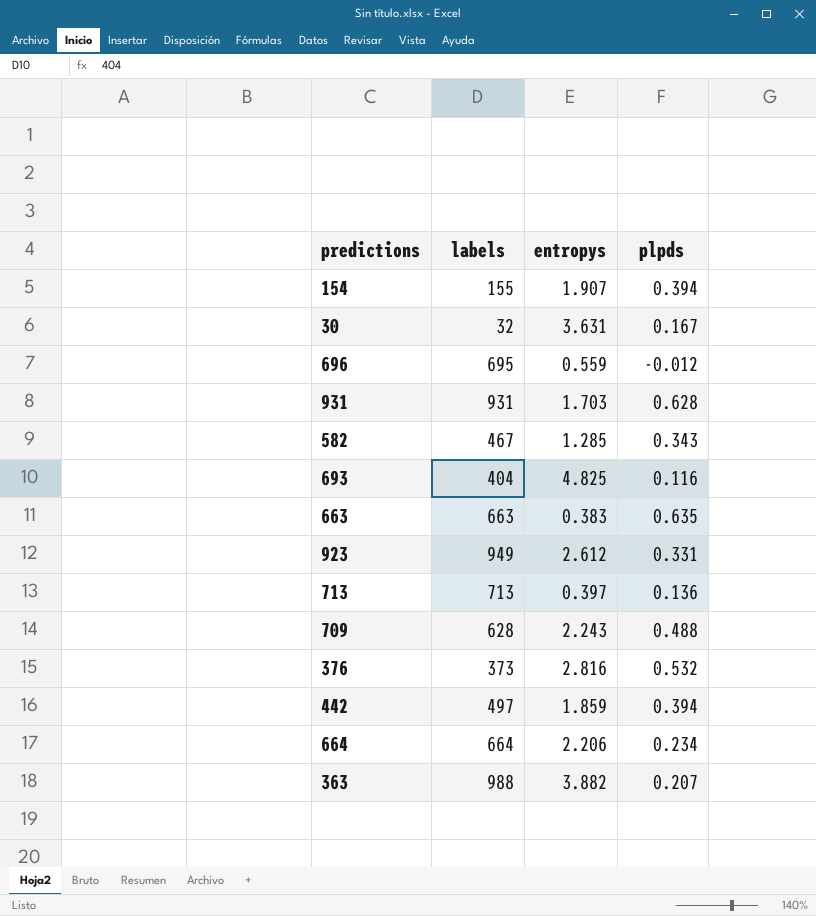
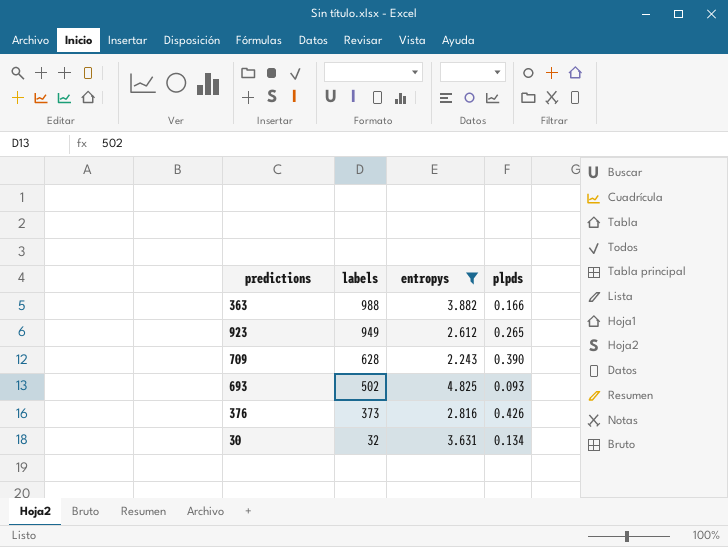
filter: none -> entropys >= 2.243
row order: none -> labels descending
363 | plpds: 0.207 -> 0.166
923 | plpds: 0.331 -> 0.265
709 | plpds: 0.488 -> 0.390
693 | labels: 404 -> 502
693 | plpds: 0.116 -> 0.093
376 | plpds: 0.532 -> 0.426
30 | plpds: 0.167 -> 0.134

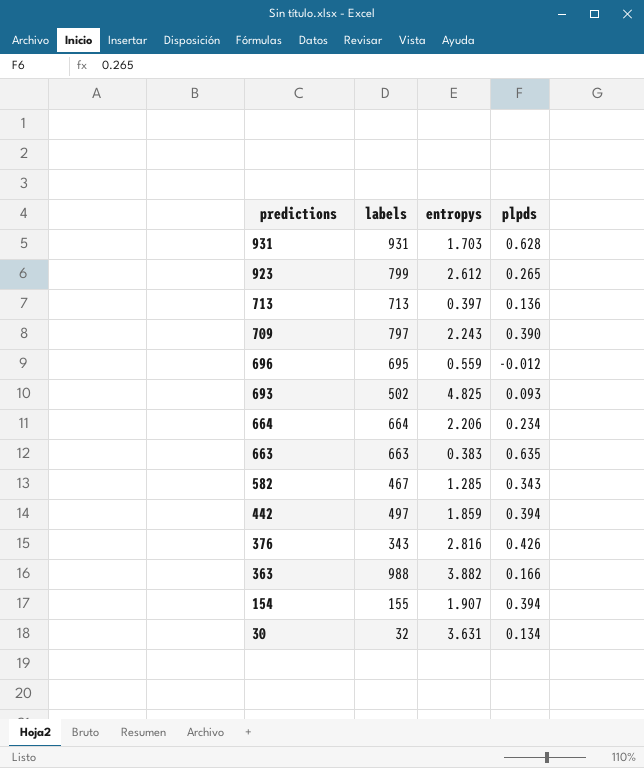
filter: entropys >= 2.243 -> none
row order: labels descending -> predictions descending
923 | labels: 949 -> 799
709 | labels: 628 -> 797
376 | labels: 373 -> 343

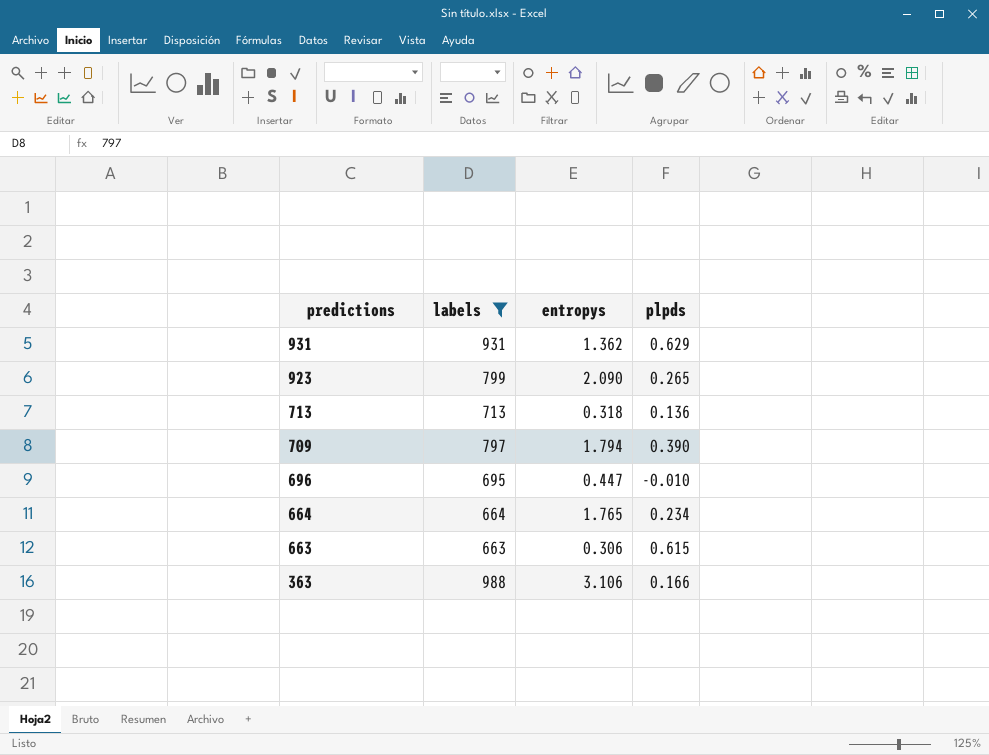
filter: none -> labels >= 663
931 | entropys: 1.703 -> 1.362
931 | plpds: 0.628 -> 0.629
923 | entropys: 2.612 -> 2.090
713 | entropys: 0.397 -> 0.318
709 | entropys: 2.243 -> 1.794
696 | entropys: 0.559 -> 0.447
696 | plpds: -0.012 -> -0.010
664 | entropys: 2.206 -> 1.765
663 | entropys: 0.383 -> 0.306
663 | plpds: 0.635 -> 0.615
363 | entropys: 3.882 -> 3.106

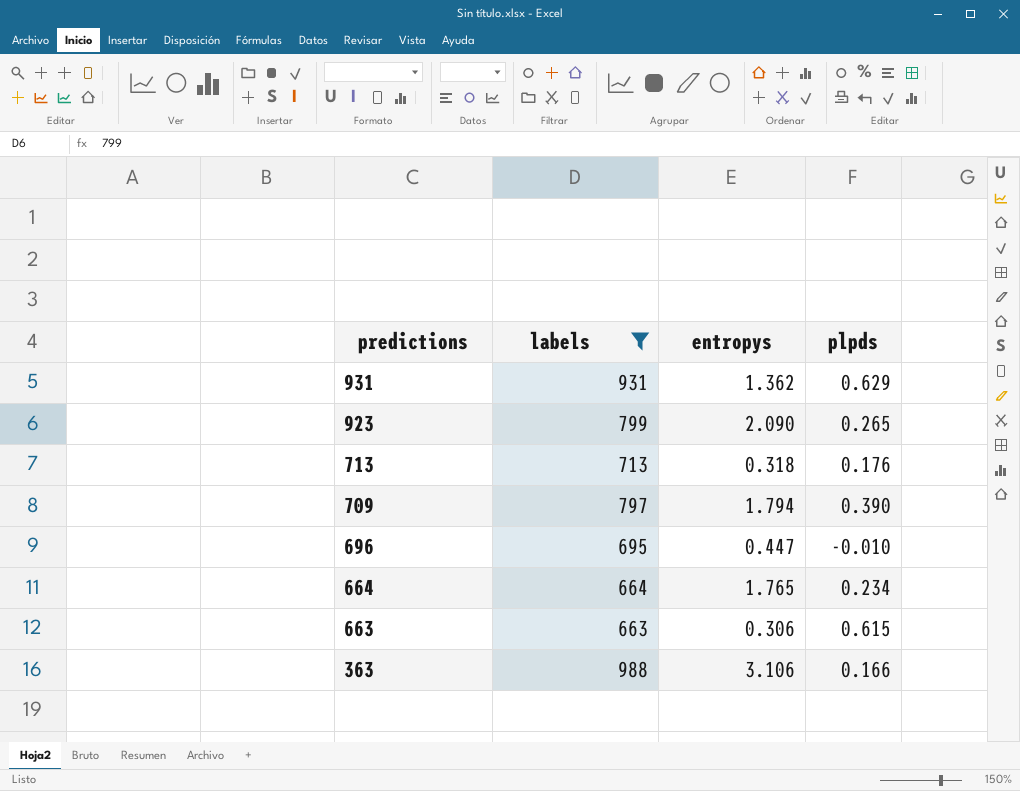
713 | plpds: 0.136 -> 0.176

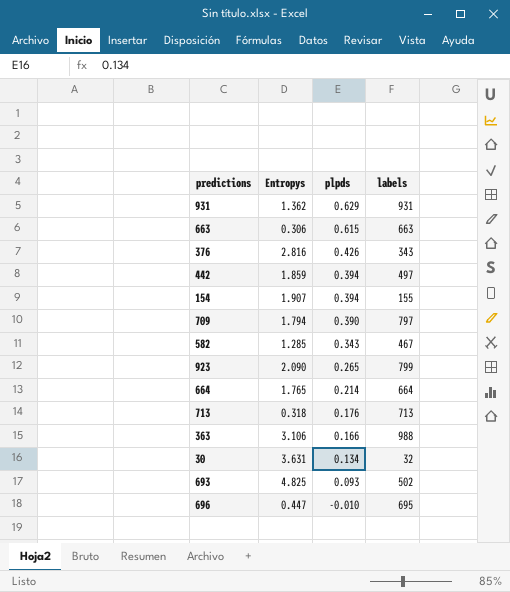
filter: labels >= 663 -> none
row order: predictions descending -> plpds descending
column name: entropys -> Entropys
column labels | position: 2 -> 4
664 | plpds: 0.234 -> 0.214

